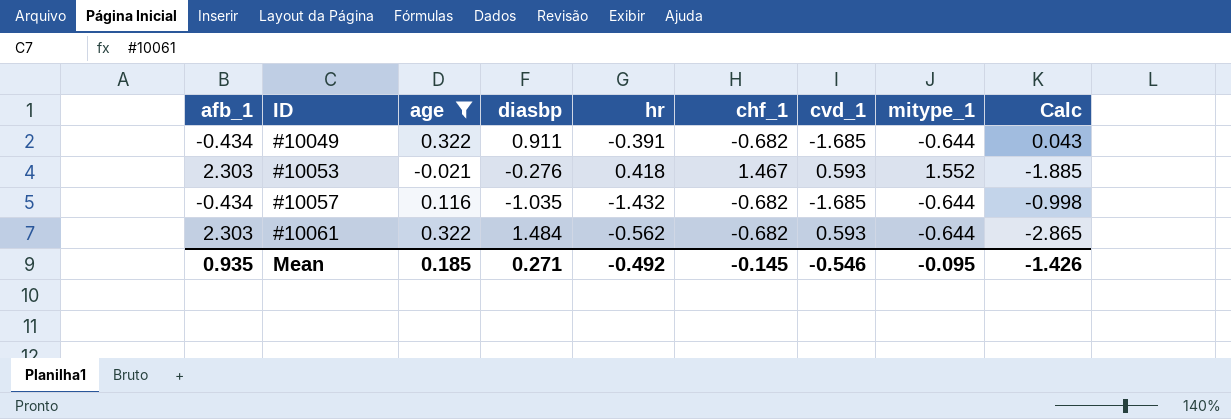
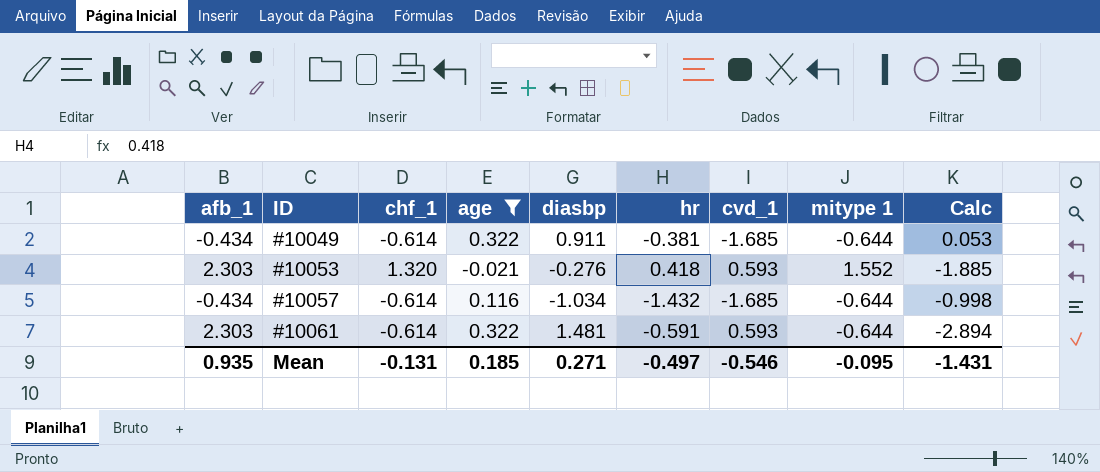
column chf_1 | position: 6 -> 3
column name: mitype_1 -> mitype 1
#10049 | chf_1: -0.682 -> -0.614
#10049 | hr: -0.391 -> -0.381
#10049 | Calc: 0.043 -> 0.053
#10053 | chf_1: 1.467 -> 1.320
#10057 | chf_1: -0.682 -> -0.614
#10057 | diasbp: -1.035 -> -1.034
#10061 | chf_1: -0.682 -> -0.614
#10061 | diasbp: 1.484 -> 1.481
#10061 | hr: -0.562 -> -0.591
#10061 | Calc: -2.865 -> -2.894
Mean | chf_1: -0.145 -> -0.131
Mean | hr: -0.492 -> -0.497
Mean | Calc: -1.426 -> -1.431

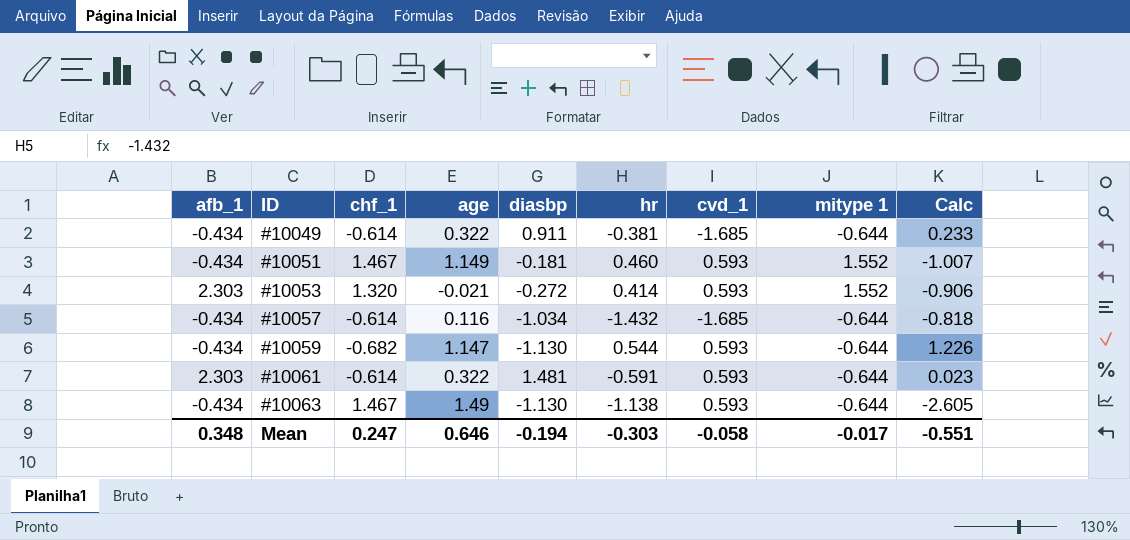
filter: age <= 0.322 -> none
column Calc | formula: [hr] - [afb_1] -> [hr] - [chf_1]
#10053 | diasbp: -0.276 -> -0.272
#10053 | hr: 0.418 -> 0.414
Mean | afb_1: 0.935 -> 0.348
Mean | chf_1: -0.131 -> 0.247
Mean | age: 0.185 -> 0.646
Mean | diasbp: 0.271 -> -0.194
Mean | hr: -0.497 -> -0.303
Mean | cvd_1: -0.546 -> -0.058
Mean | mitype 1: -0.095 -> -0.017
Mean | Calc: -1.431 -> -0.551

